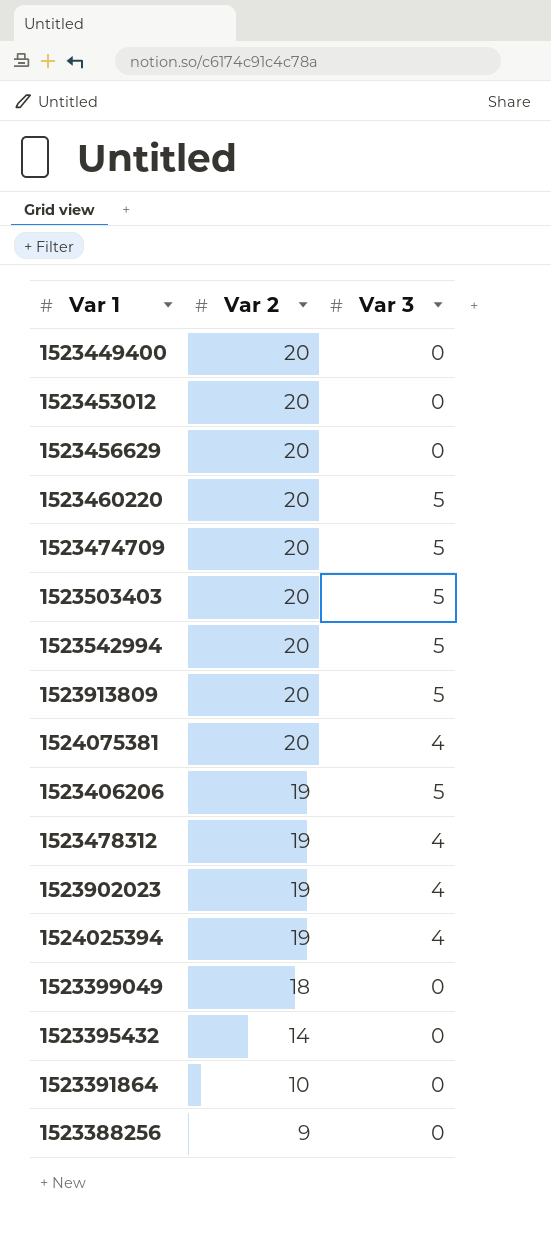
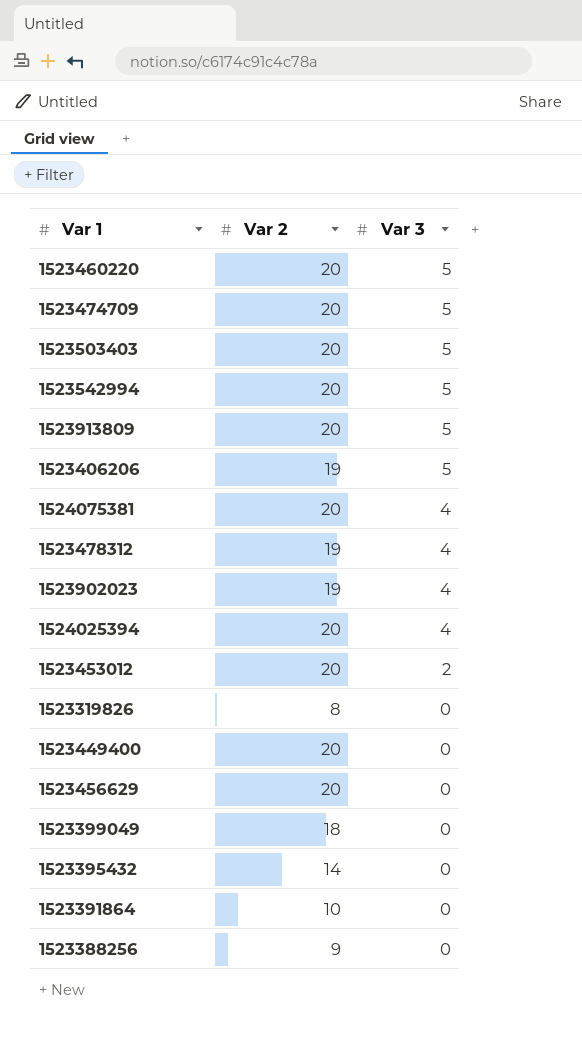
row order: Var 2 descending -> Var 3 descending
1524025394 | Var 2: 19 -> 20
1523453012 | Var 3: 0 -> 2
row 1523319826: none -> 8 | 0

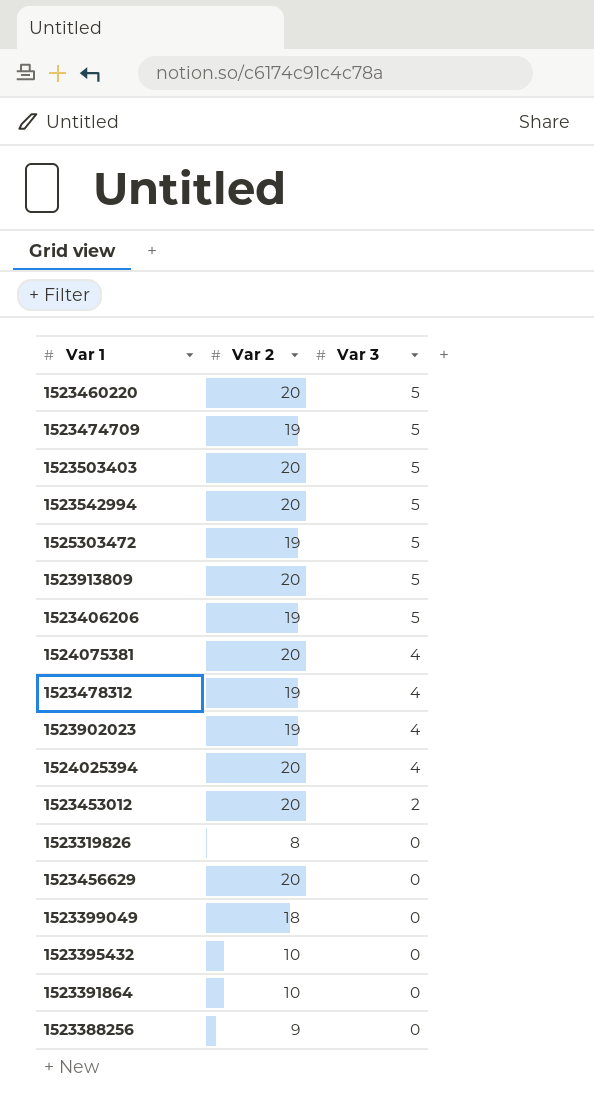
row 1523449400: 20 | 0 -> none
1523474709 | Var 2: 20 -> 19
row 1525303472: none -> 19 | 5
1523395432 | Var 2: 14 -> 10

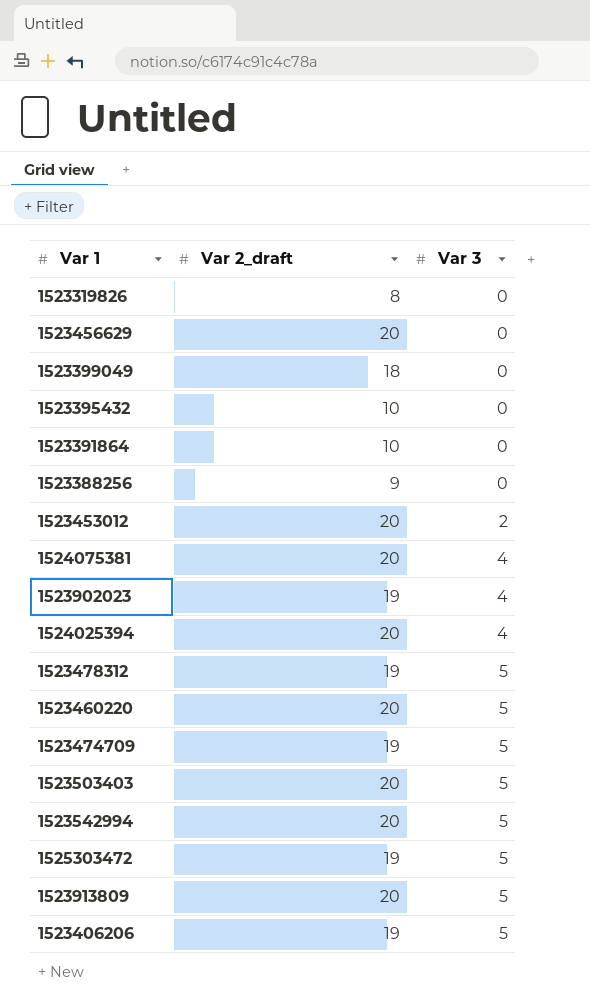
row order: Var 3 descending -> Var 3 ascending
column name: Var 2 -> Var 2_draft
1523478312 | Var 3: 4 -> 5

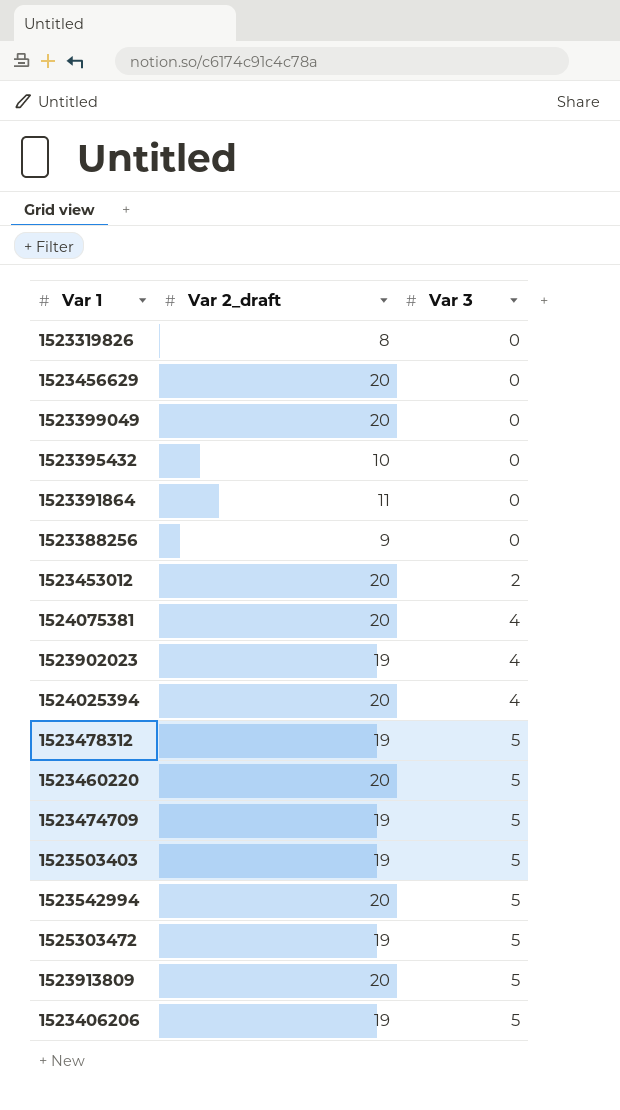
1523399049 | Var 2_draft: 18 -> 20
1523391864 | Var 2_draft: 10 -> 11
1523503403 | Var 2_draft: 20 -> 19

